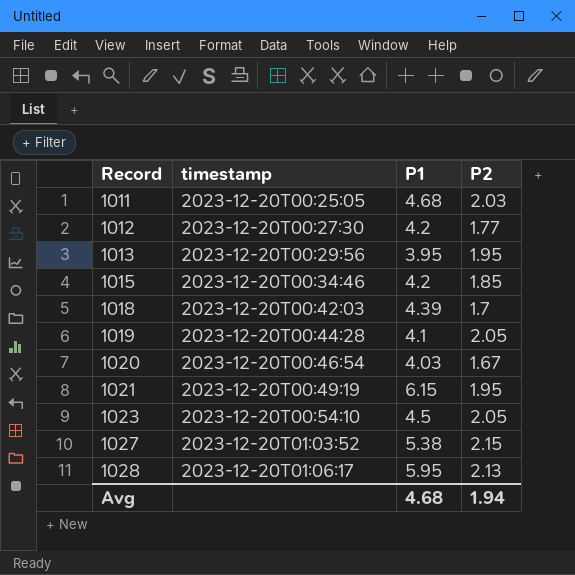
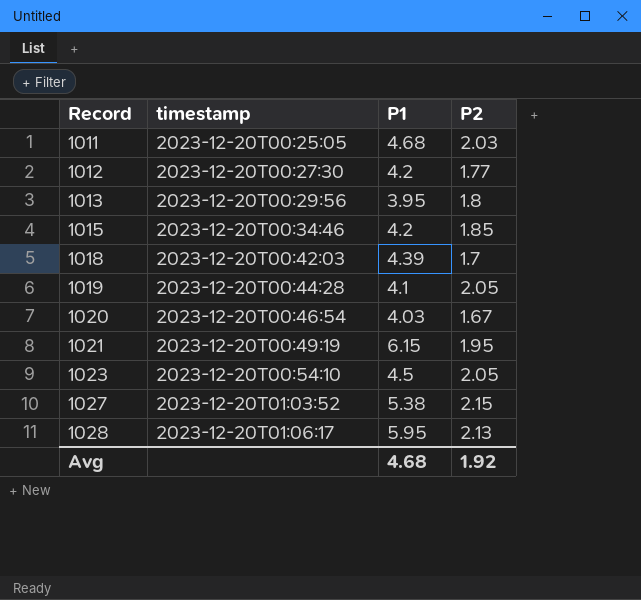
1013 | P2: 1.95 -> 1.8
Avg | P2: 1.94 -> 1.92

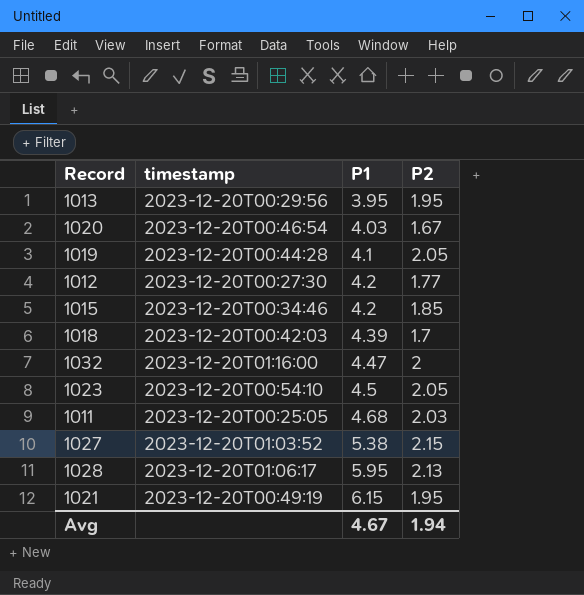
row order: Record ascending -> P1 ascending
1013 | P2: 1.8 -> 1.95
row 1032: none -> 2023-12-20T01:16:00 | 4.47 | 2
Avg | P1: 4.68 -> 4.67
Avg | P2: 1.92 -> 1.94

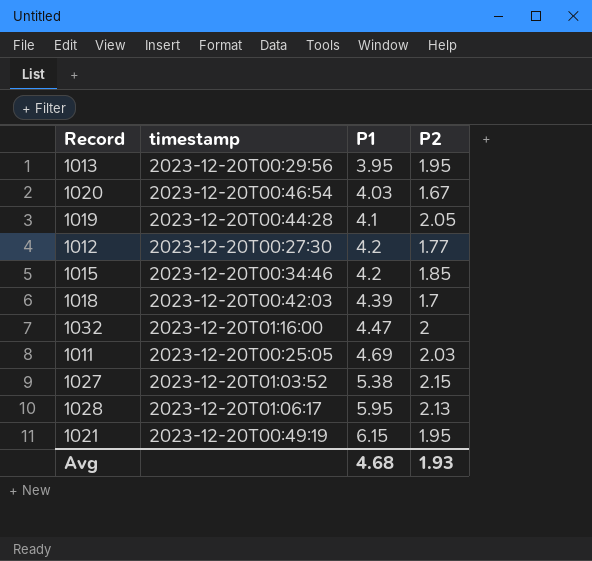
row 1023: 2023-12-20T00:54:10 | 4.5 | 2.05 -> none
1011 | P1: 4.68 -> 4.69
Avg | P1: 4.67 -> 4.68
Avg | P2: 1.94 -> 1.93

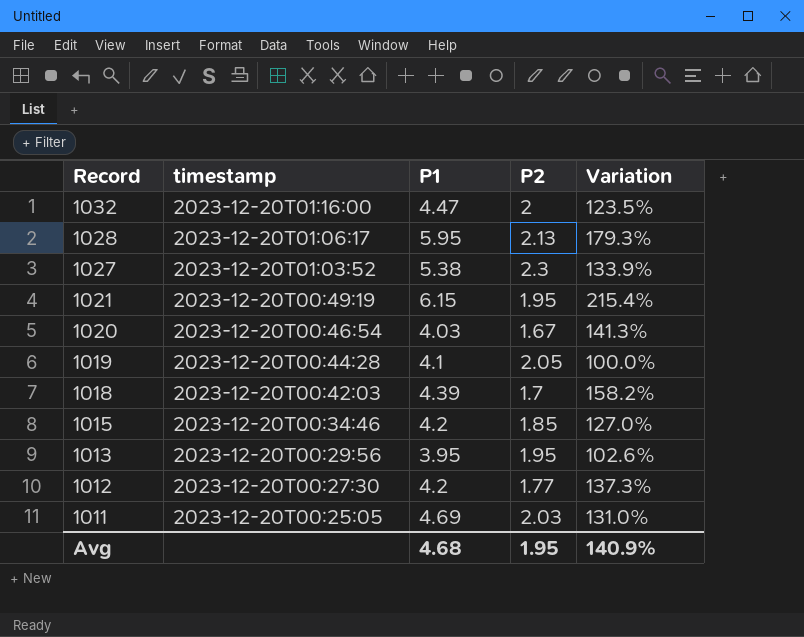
row order: P1 ascending -> Record descending
column Variation | formula: none -> ([P1] - [P2]) / [P2]
1027 | P2: 2.15 -> 2.3
Avg | P2: 1.93 -> 1.95

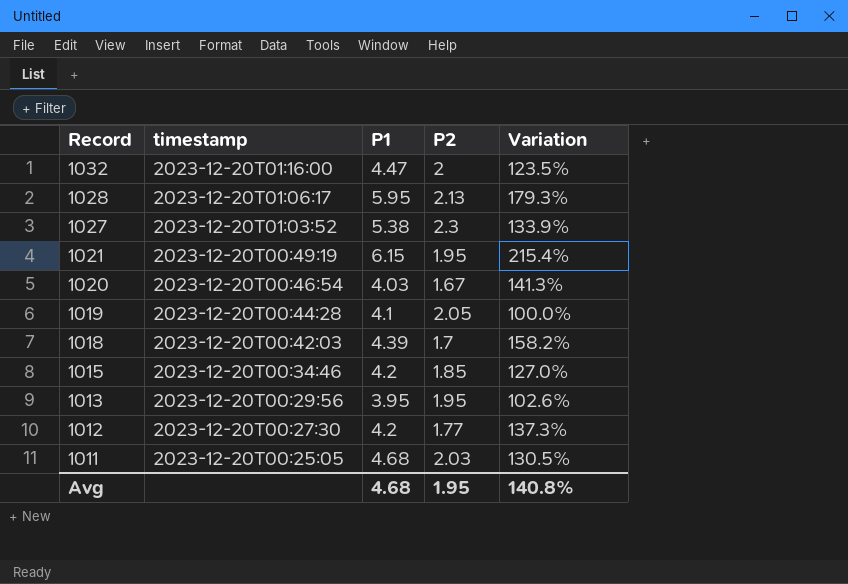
1011 | P1: 4.69 -> 4.68
1011 | Variation: 131.0% -> 130.5%
Avg | Variation: 140.9% -> 140.8%

